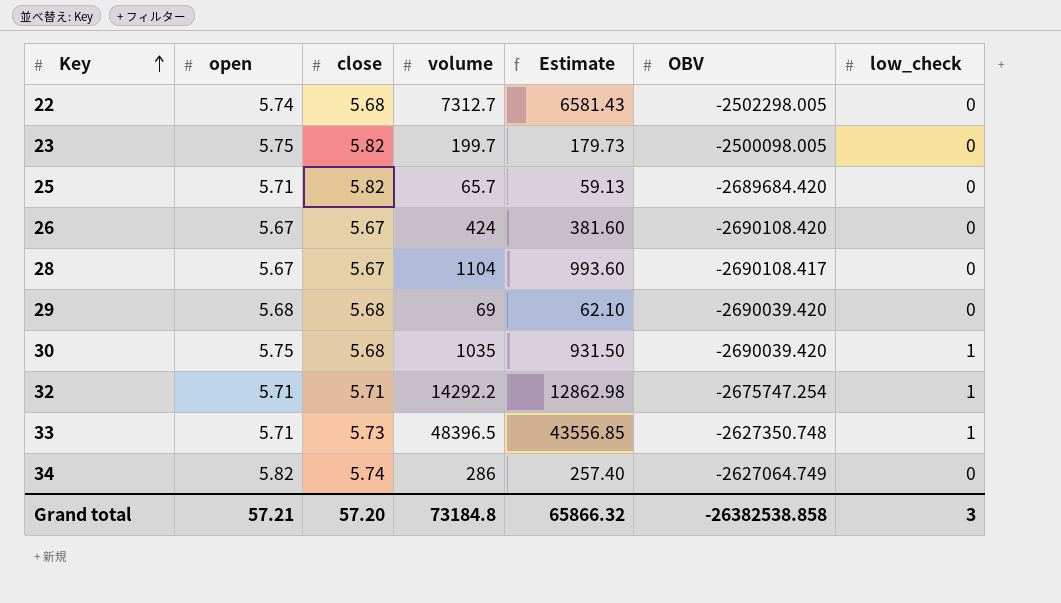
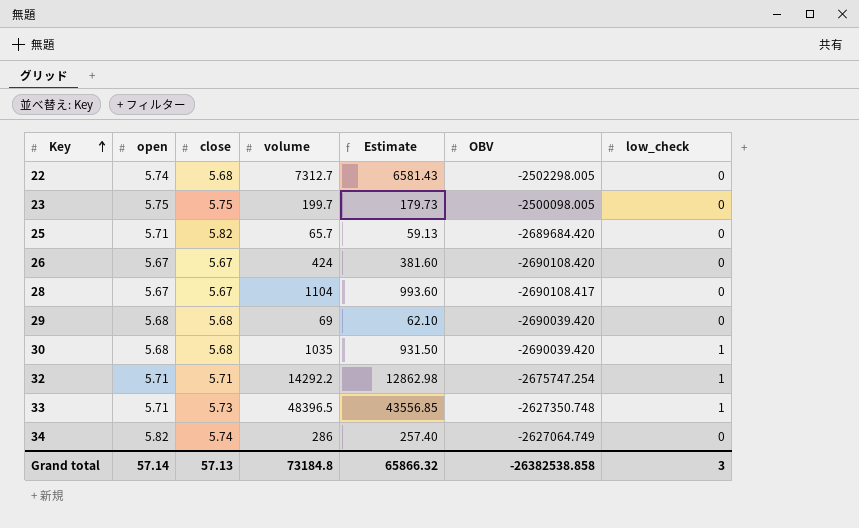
23 | close: 5.82 -> 5.75
30 | open: 5.75 -> 5.68
Grand total | open: 57.21 -> 57.14
Grand total | close: 57.20 -> 57.13

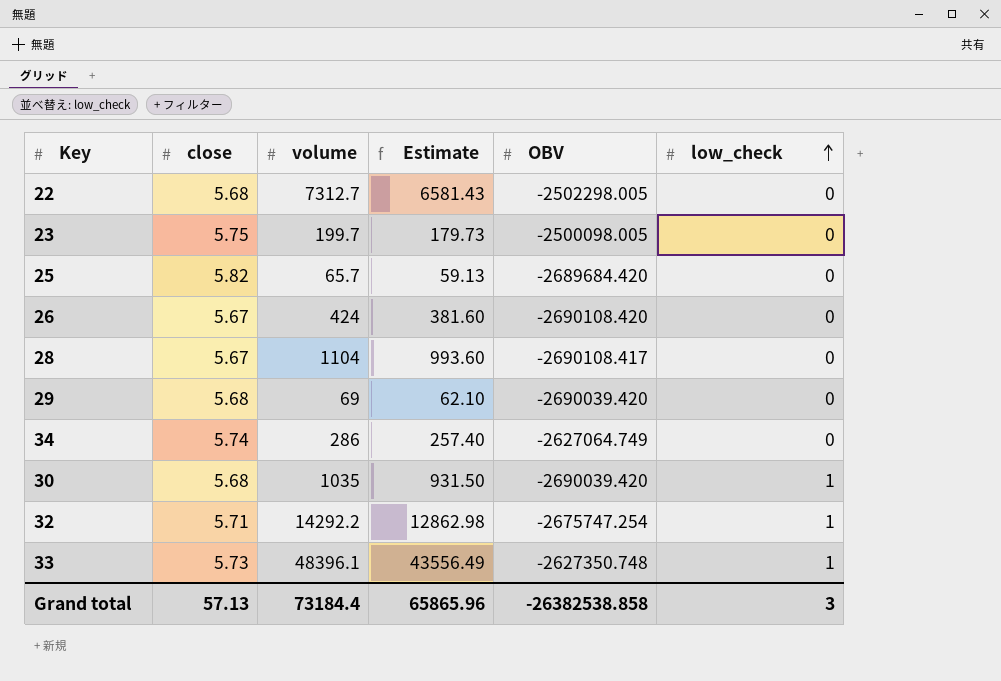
row order: Key ascending -> low_check ascending
column open | position: 2 -> none
33 | volume: 48396.5 -> 48396.1
33 | Estimate: 43556.85 -> 43556.49
Grand total | volume: 73184.8 -> 73184.4
Grand total | Estimate: 65866.32 -> 65865.96

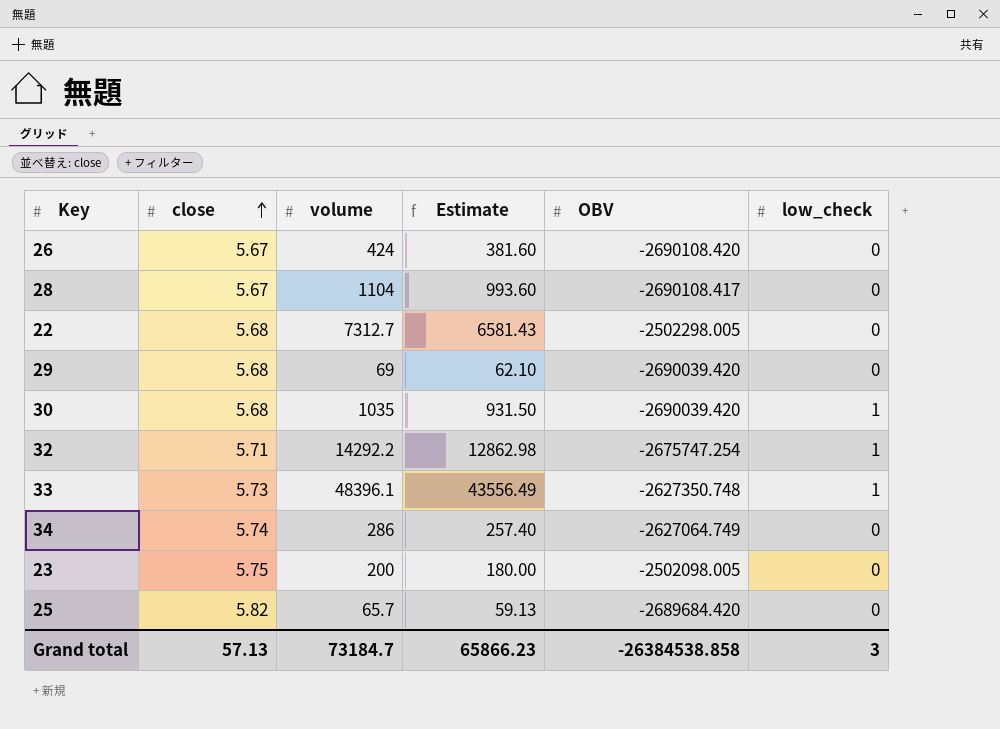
row order: low_check ascending -> close ascending
23 | volume: 199.7 -> 200
23 | Estimate: 179.73 -> 180.00
23 | OBV: -2500098.005 -> -2502098.005
Grand total | volume: 73184.4 -> 73184.7
Grand total | Estimate: 65865.96 -> 65866.23
Grand total | OBV: -26382538.858 -> -26384538.858

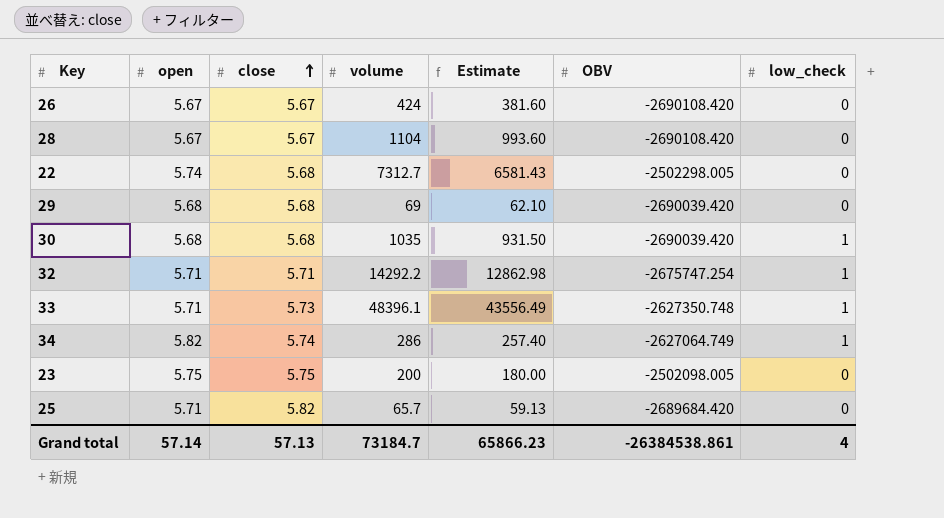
column open | position: none -> 2
28 | OBV: -2690108.417 -> -2690108.420
34 | low_check: 0 -> 1
Grand total | OBV: -26384538.858 -> -26384538.861
Grand total | low_check: 3 -> 4

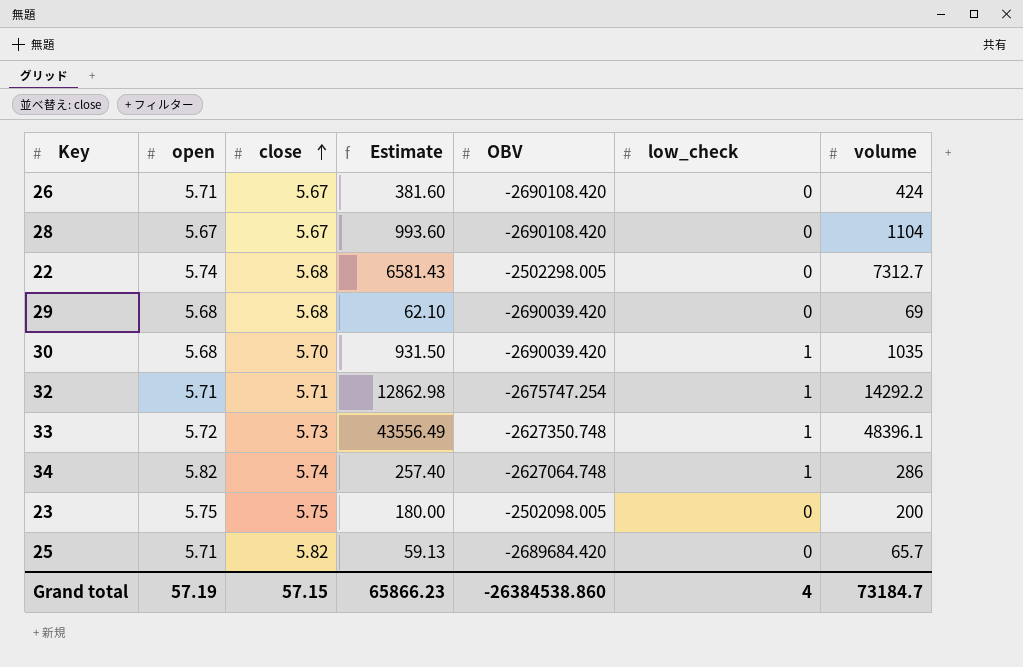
column volume | position: 4 -> 7
26 | open: 5.67 -> 5.71
30 | close: 5.68 -> 5.70
33 | open: 5.71 -> 5.72
34 | OBV: -2627064.749 -> -2627064.748
Grand total | open: 57.14 -> 57.19
Grand total | close: 57.13 -> 57.15
Grand total | OBV: -26384538.861 -> -26384538.860

